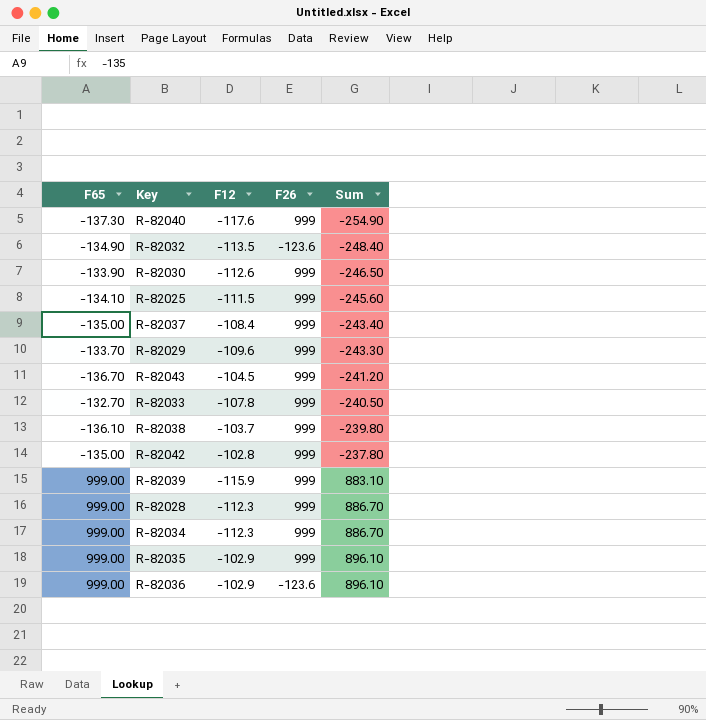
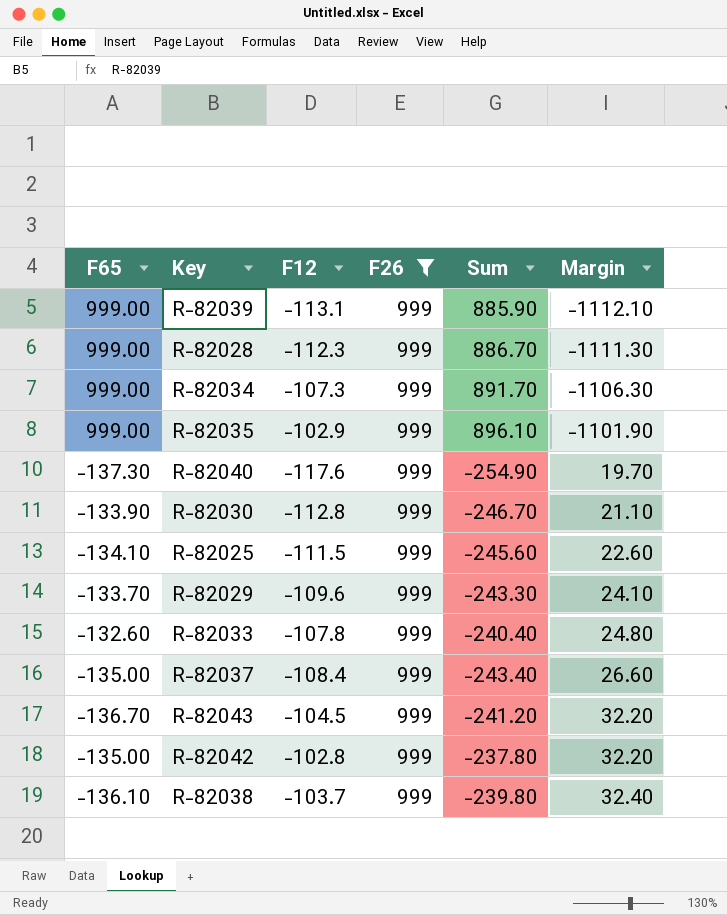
filter: none -> F26 = 999
row order: Sum ascending -> Margin ascending
column Margin | formula: none -> [F12] - [F65]
R-82039 | F12: -115.9 -> -113.1
R-82039 | Sum: 883.10 -> 885.90
R-82034 | F12: -112.3 -> -107.3
R-82034 | Sum: 886.70 -> 891.70
R-82030 | F12: -112.6 -> -112.8
R-82030 | Sum: -246.50 -> -246.70
R-82033 | F65: -132.70 -> -132.60
R-82033 | Sum: -240.50 -> -240.40

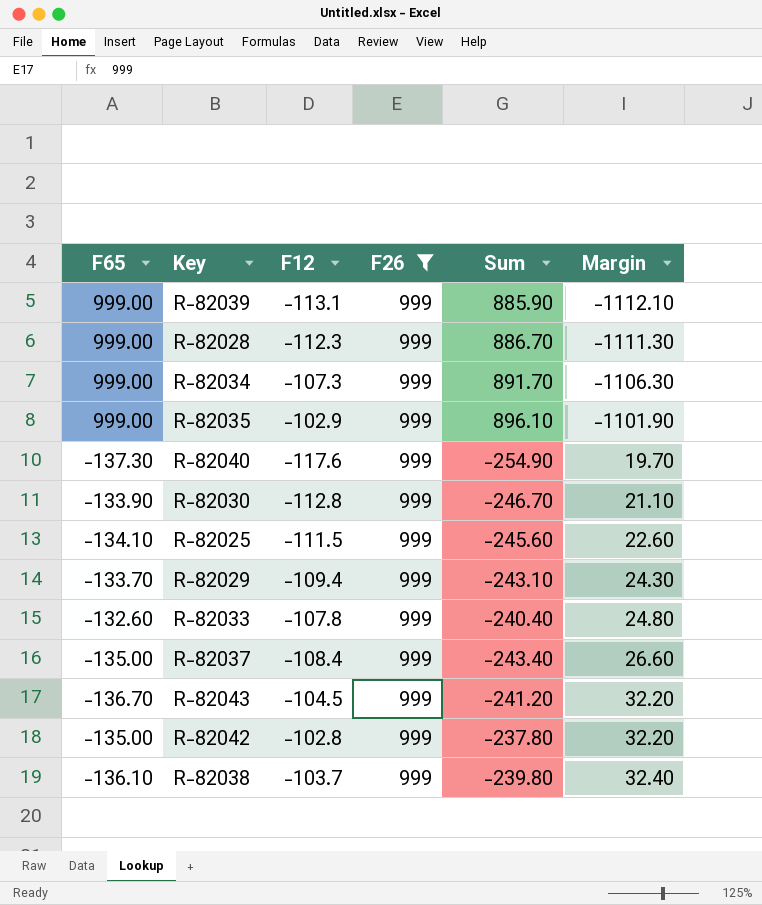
R-82029 | F12: -109.6 -> -109.4
R-82029 | Sum: -243.30 -> -243.10
R-82029 | Margin: 24.10 -> 24.30

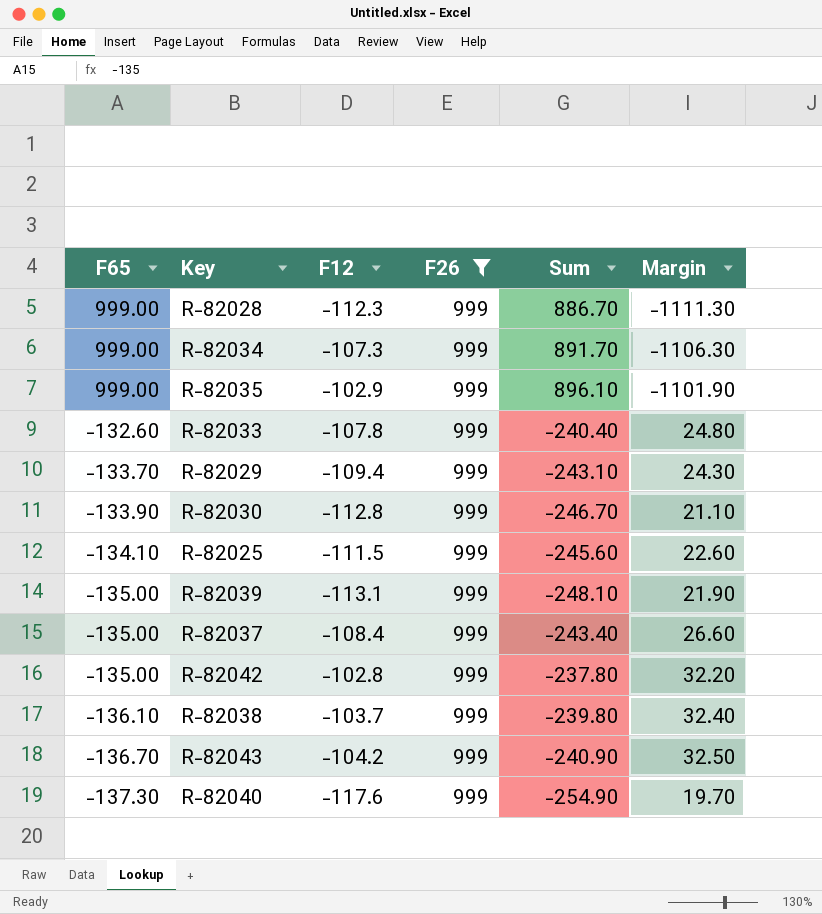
row order: Margin ascending -> F65 descending
R-82039 | F65: 999.00 -> -135.00
R-82039 | Sum: 885.90 -> -248.10
R-82039 | Margin: -1112.10 -> 21.90
R-82043 | F12: -104.5 -> -104.2
R-82043 | Sum: -241.20 -> -240.90
R-82043 | Margin: 32.20 -> 32.50

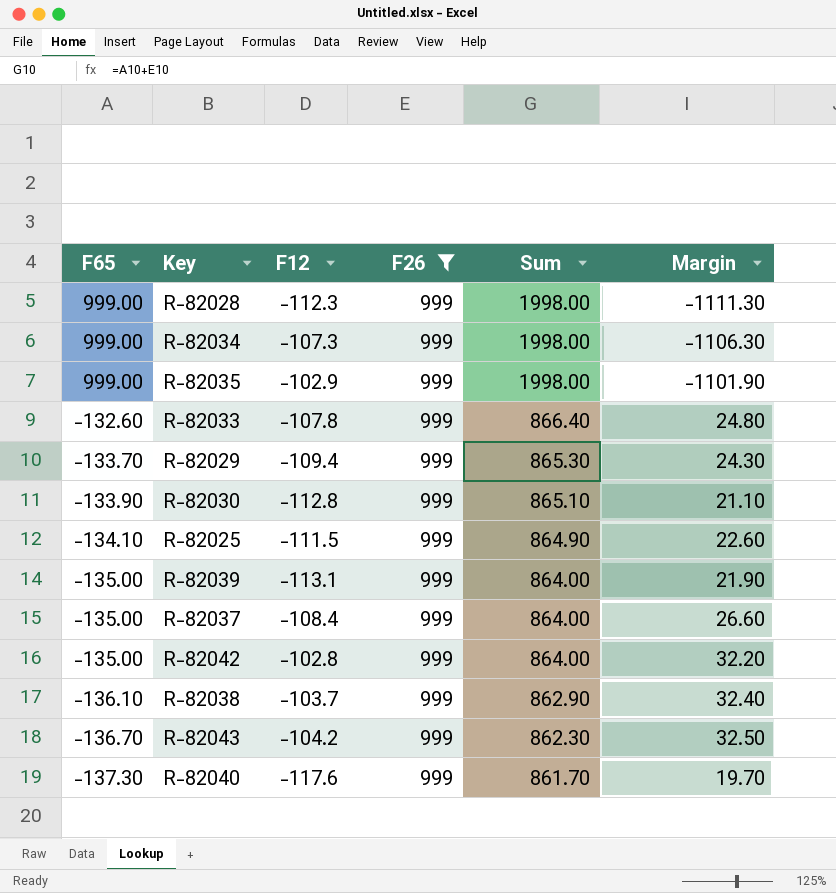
column Sum | formula: [F65] + [F12] -> [F65] + [F26]

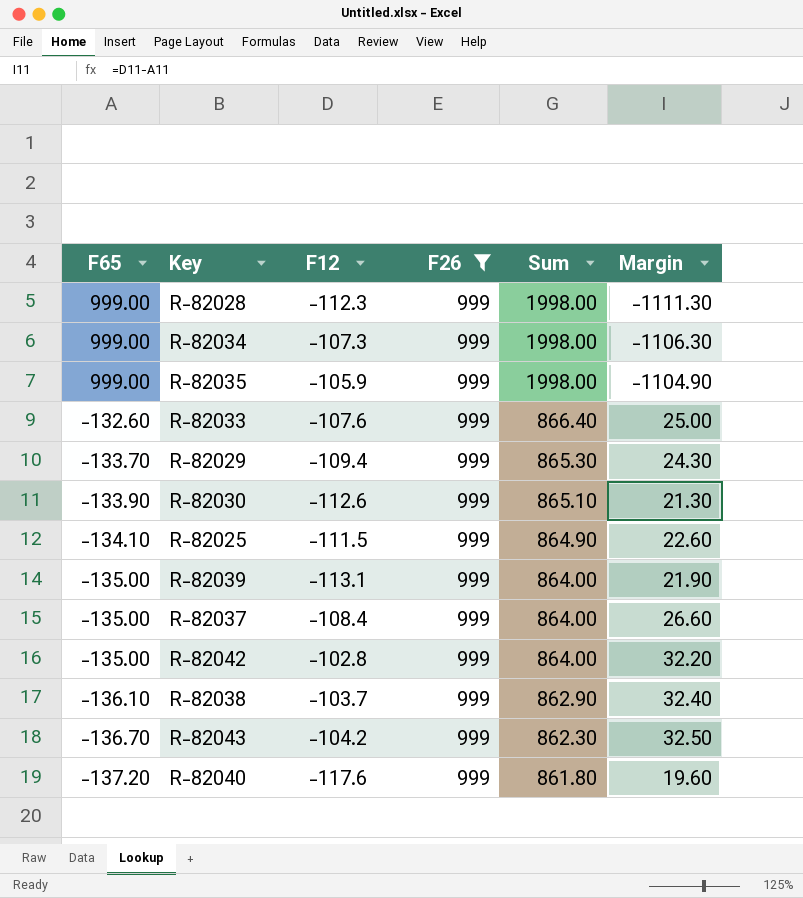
R-82035 | F12: -102.9 -> -105.9
R-82035 | Margin: -1101.90 -> -1104.90
R-82033 | F12: -107.8 -> -107.6
R-82033 | Margin: 24.80 -> 25.00
R-82030 | F12: -112.8 -> -112.6
R-82030 | Margin: 21.10 -> 21.30
R-82040 | F65: -137.30 -> -137.20
R-82040 | Sum: 861.70 -> 861.80
R-82040 | Margin: 19.70 -> 19.60

